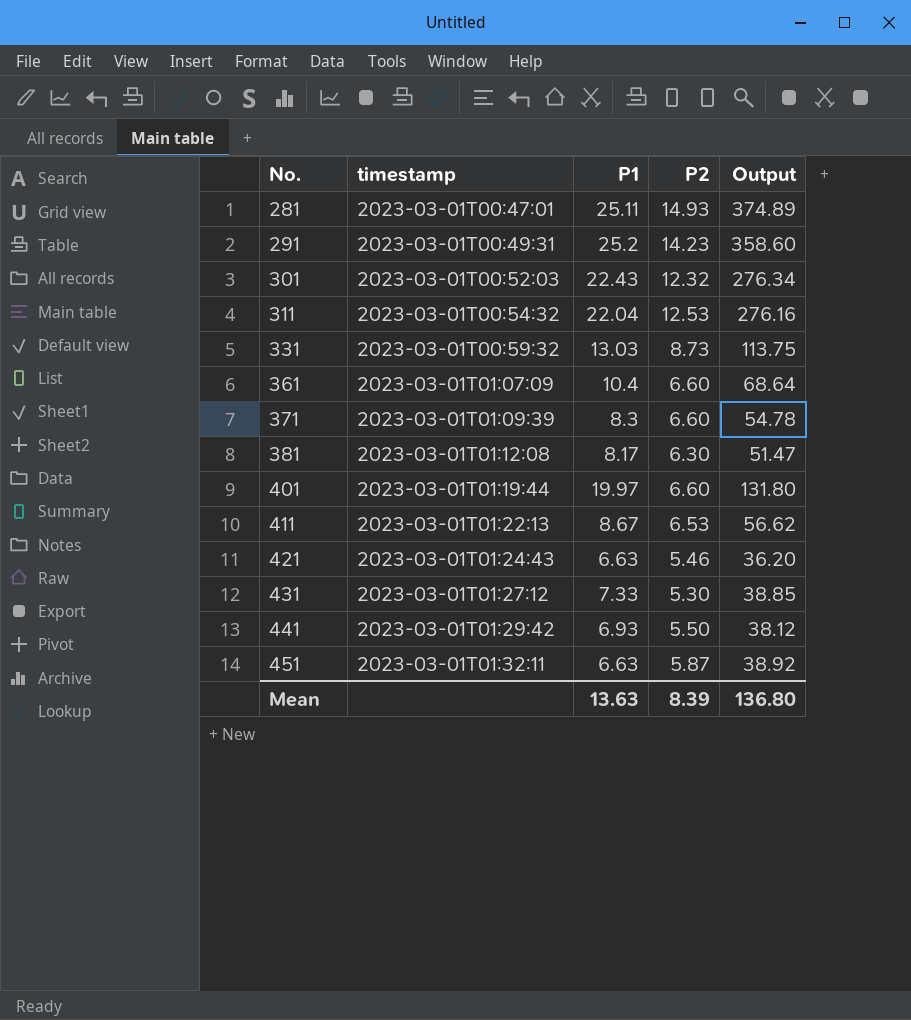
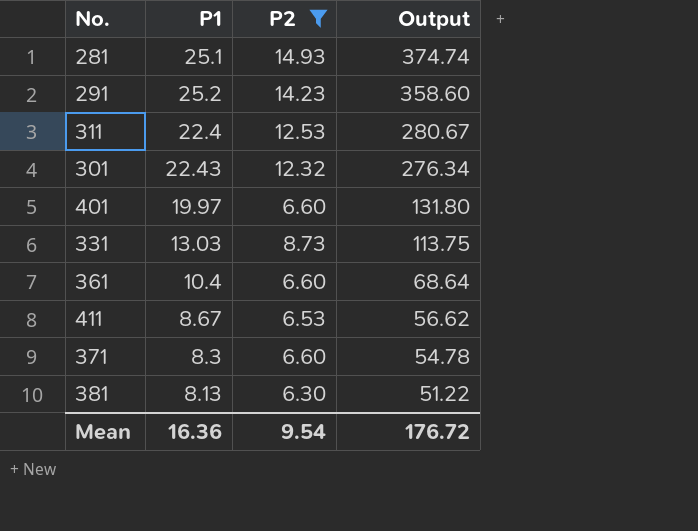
filter: none -> P2 >= 6.30
row order: No. ascending -> Output descending
column timestamp | position: 2 -> none
281 | P1: 25.11 -> 25.1
281 | Output: 374.89 -> 374.74
311 | P1: 22.04 -> 22.4
311 | Output: 276.16 -> 280.67
381 | P1: 8.17 -> 8.13
381 | Output: 51.47 -> 51.22
Mean | P1: 13.63 -> 16.36
Mean | P2: 8.39 -> 9.54
Mean | Output: 136.80 -> 176.72

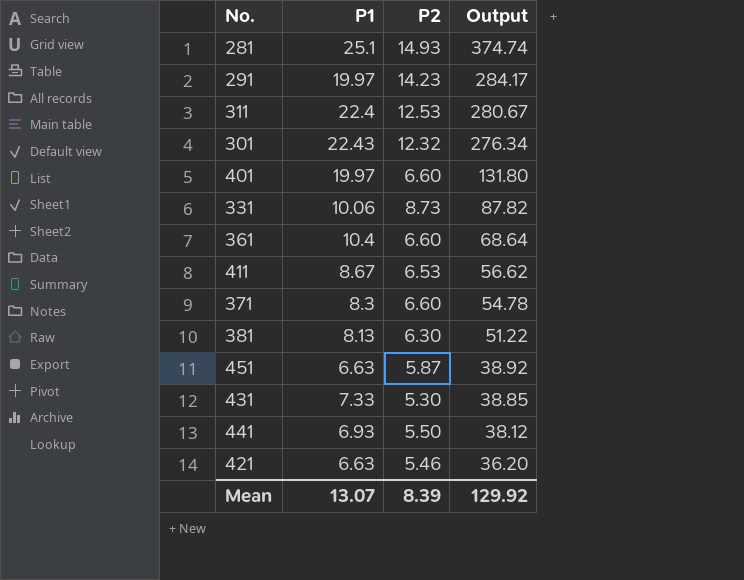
filter: P2 >= 6.30 -> none
291 | P1: 25.2 -> 19.97
291 | Output: 358.60 -> 284.17
331 | P1: 13.03 -> 10.06
331 | Output: 113.75 -> 87.82
Mean | P1: 16.36 -> 13.07
Mean | P2: 9.54 -> 8.39
Mean | Output: 176.72 -> 129.92

